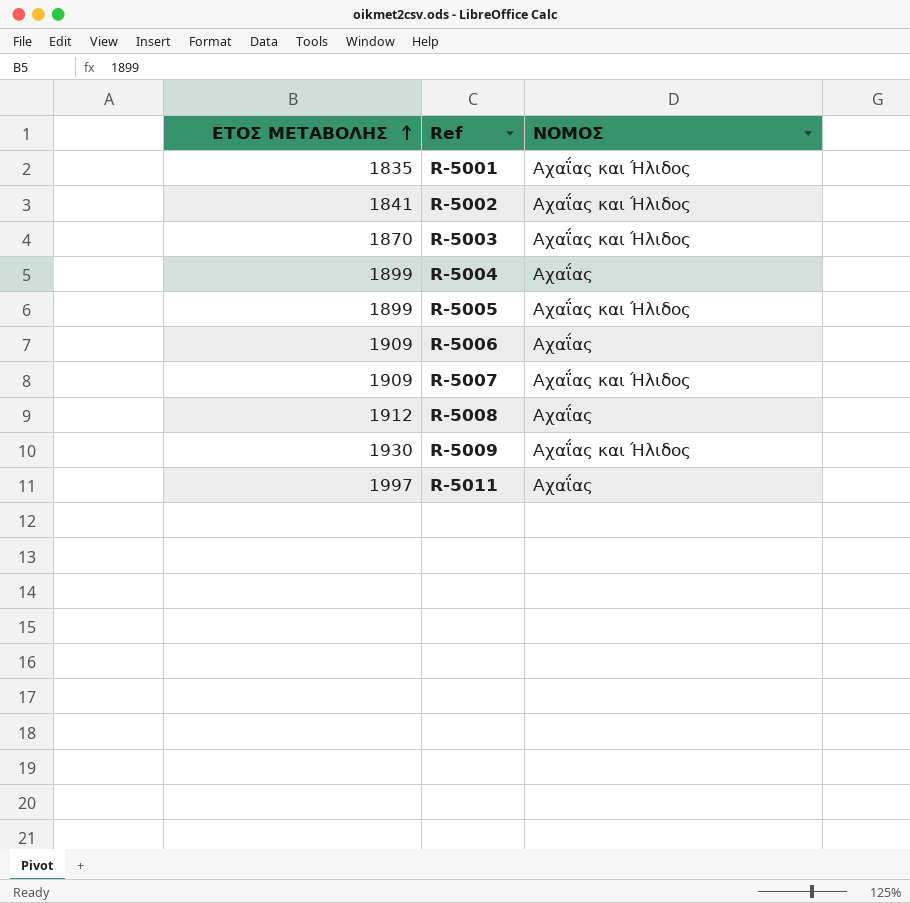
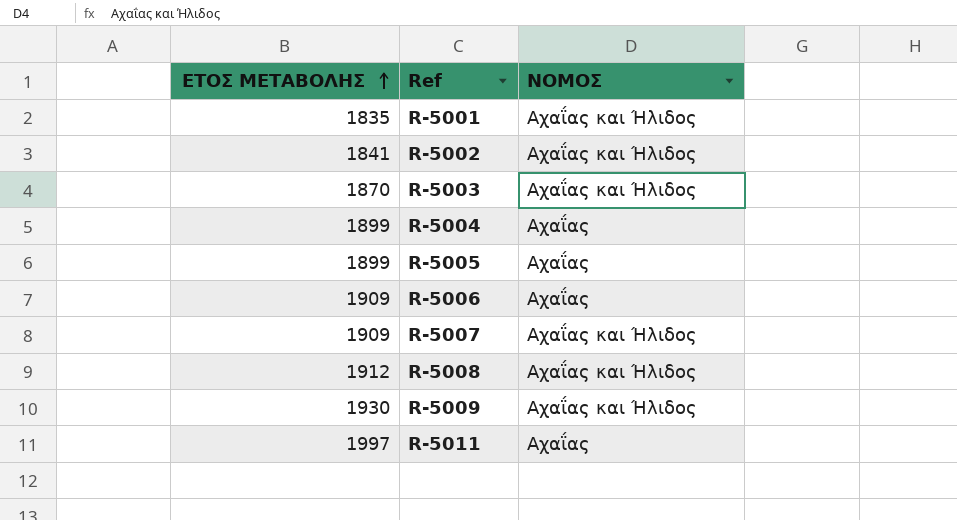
R-5005 | ΝΟΜΟΣ: Αχαΐας και Ήλιδος -> Αχαΐας
R-5008 | ΝΟΜΟΣ: Αχαΐας -> Αχαΐας και Ήλιδος

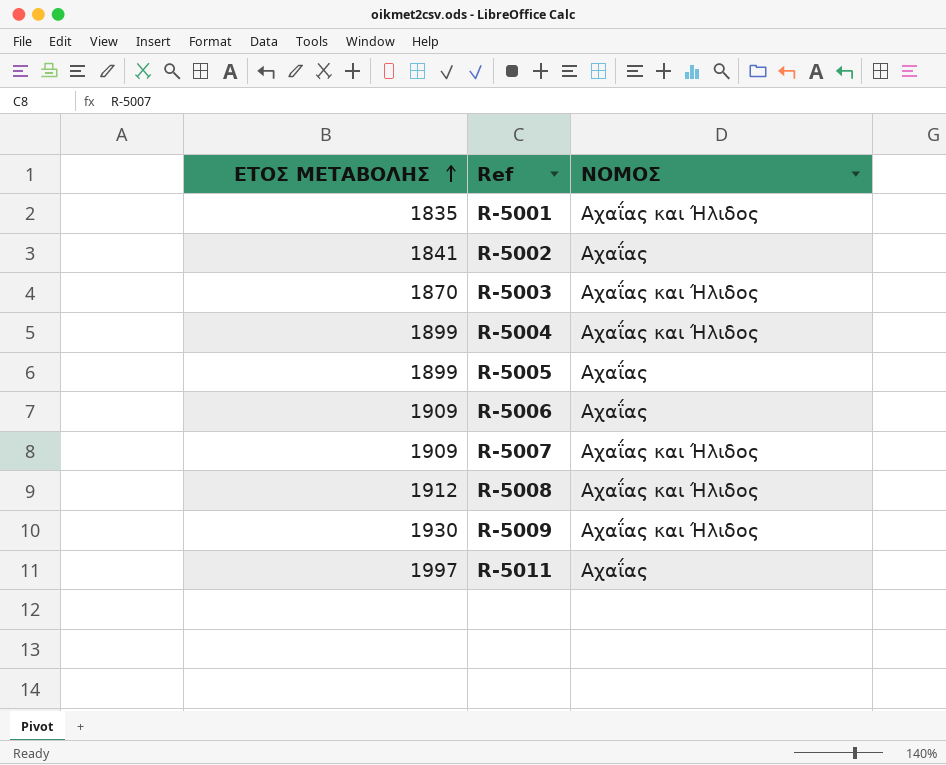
R-5002 | ΝΟΜΟΣ: Αχαΐας και Ήλιδος -> Αχαΐας
R-5004 | ΝΟΜΟΣ: Αχαΐας -> Αχαΐας και Ήλιδος

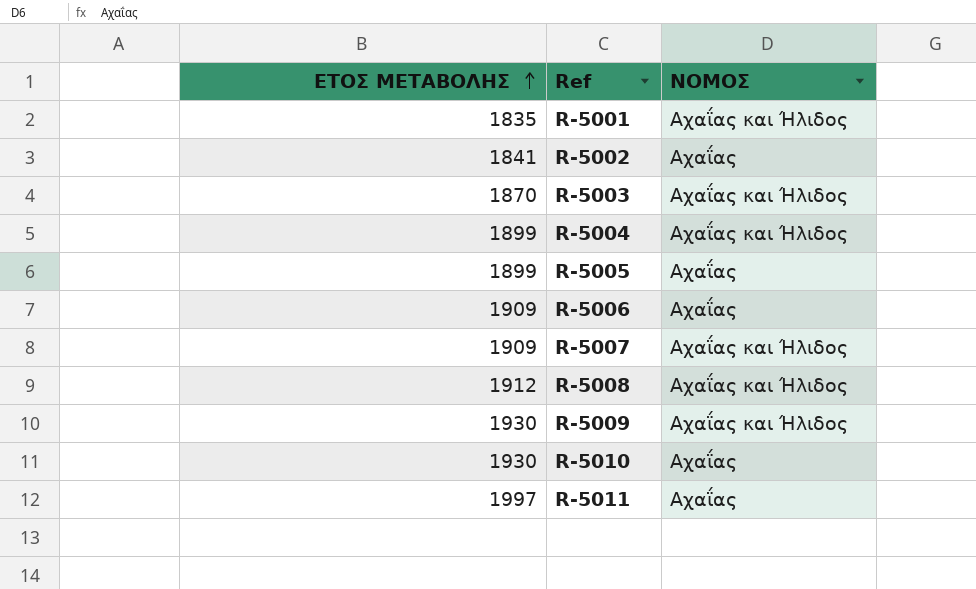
row R-5010: none -> 1930 | Αχαΐας

